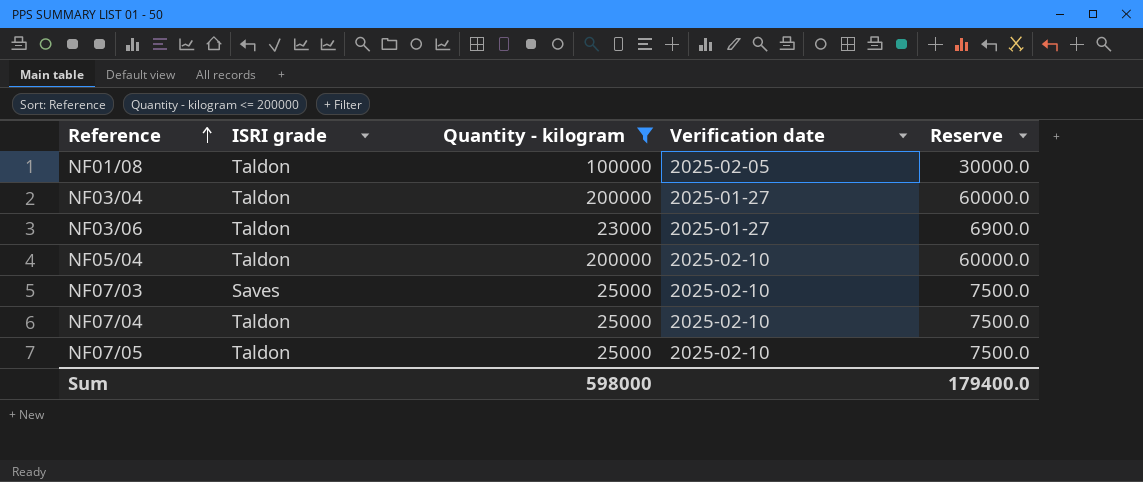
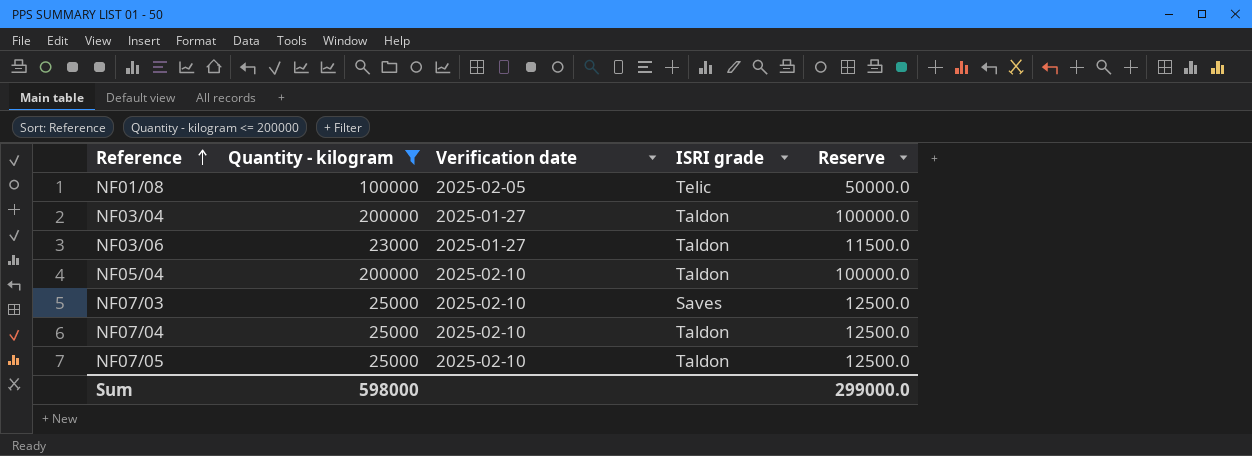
column ISRI grade | position: 2 -> 4
column Reserve | formula: [Quantity - kilogram] * 0.3 -> [Quantity - kilogram] * 0.5
NF01/08 | ISRI grade: Taldon -> Telic
Sum | Reserve: 179400.0 -> 299000.0

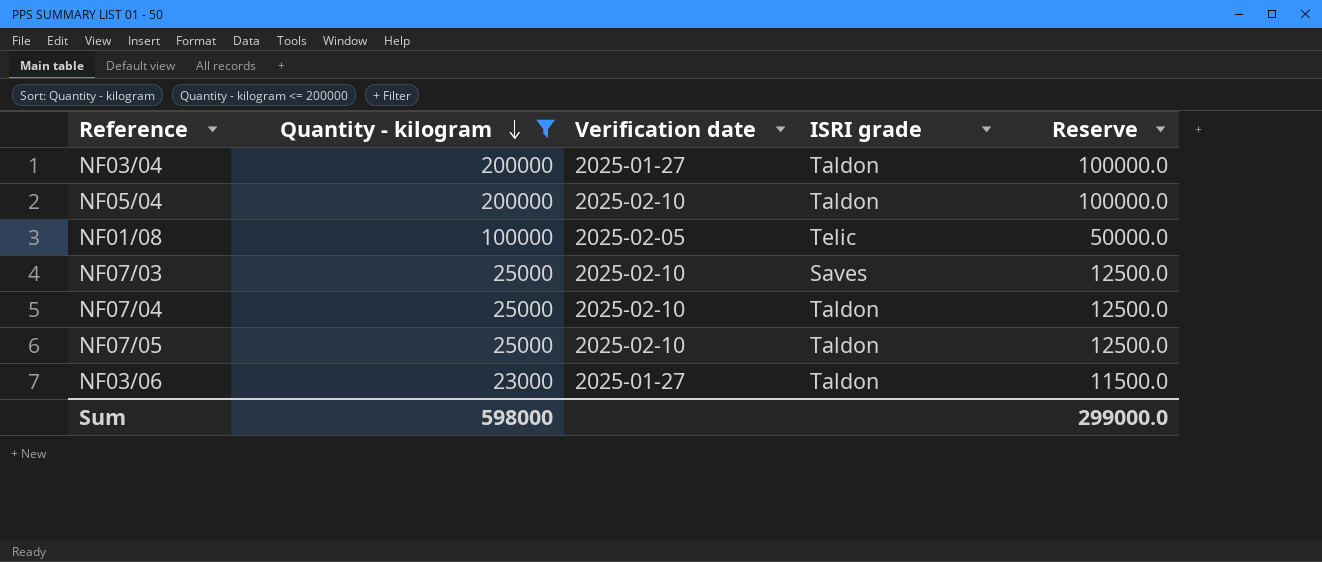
row order: Reference ascending -> Quantity - kilogram descending

